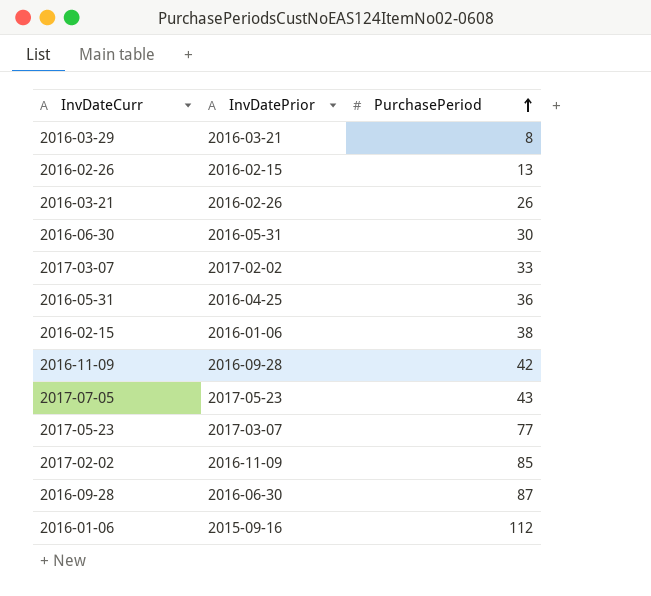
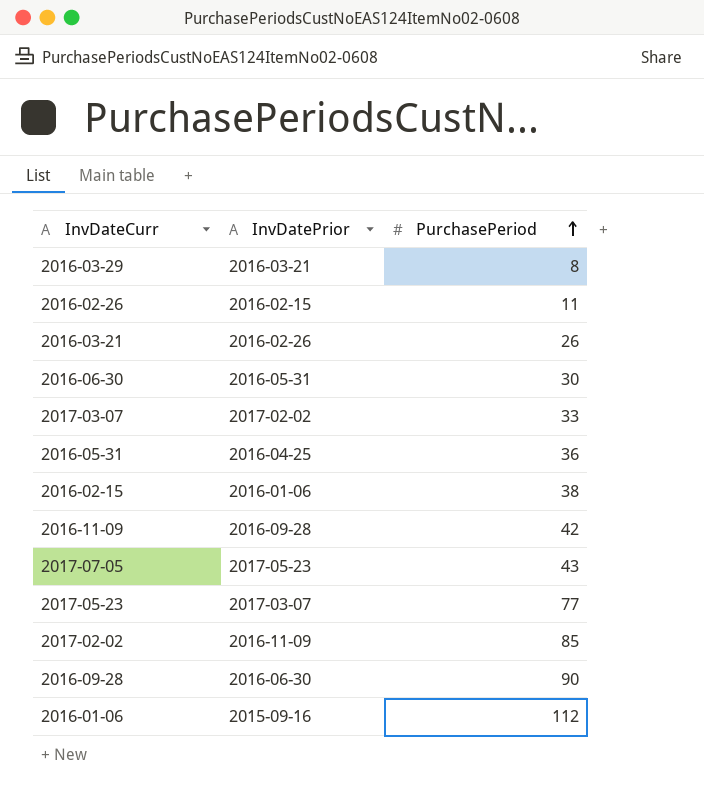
2016-02-26 | PurchasePeriod: 13 -> 11
2016-09-28 | PurchasePeriod: 87 -> 90

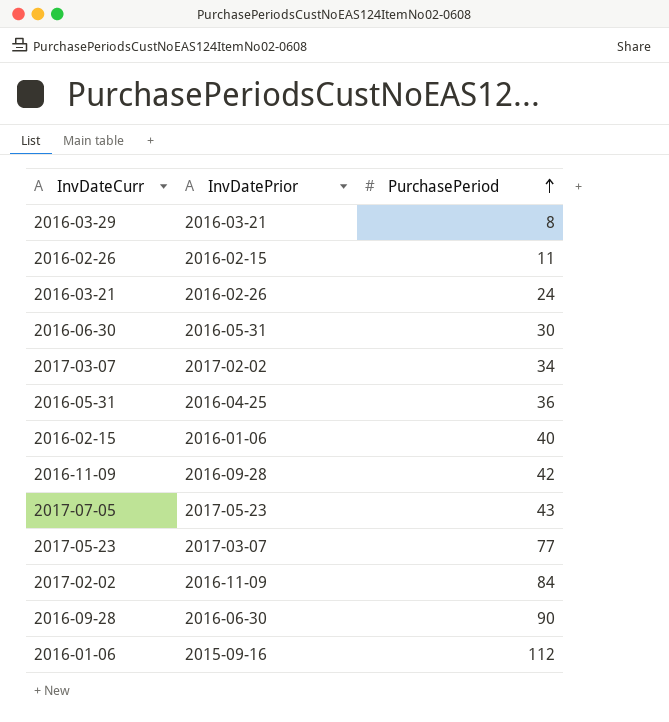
2016-03-21 | PurchasePeriod: 26 -> 24
2017-03-07 | PurchasePeriod: 33 -> 34
2016-02-15 | PurchasePeriod: 38 -> 40
2017-02-02 | PurchasePeriod: 85 -> 84

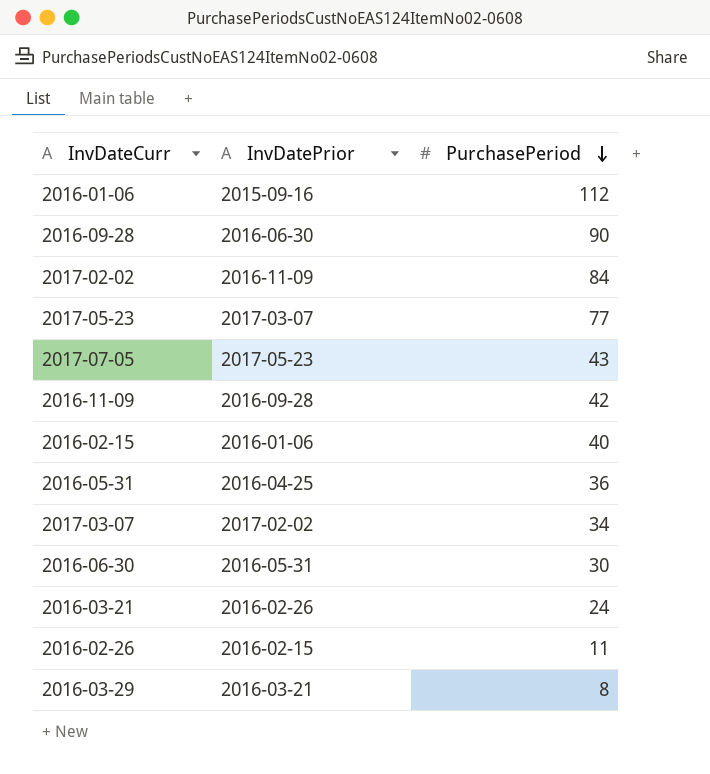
row order: PurchasePeriod ascending -> PurchasePeriod descending

